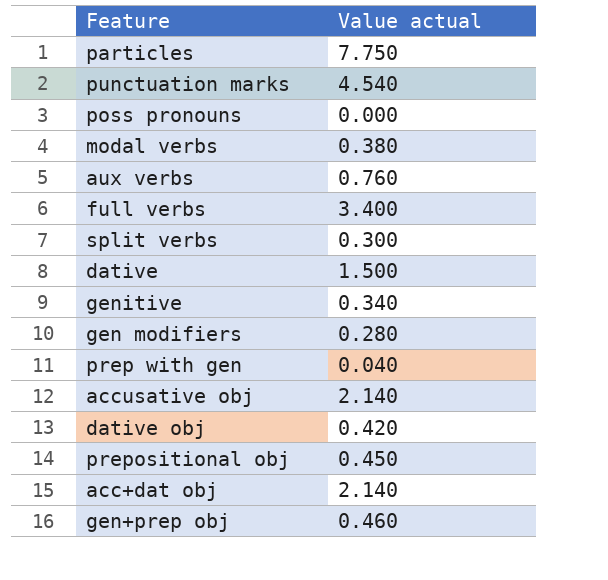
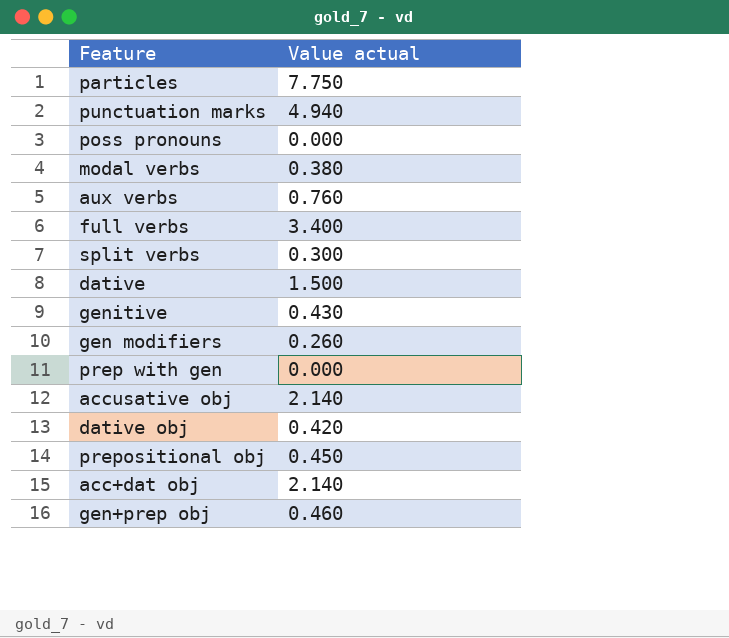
punctuation marks | Value actual: 4.540 -> 4.940
genitive | Value actual: 0.340 -> 0.430
gen modifiers | Value actual: 0.280 -> 0.260
prep with gen | Value actual: 0.040 -> 0.000

